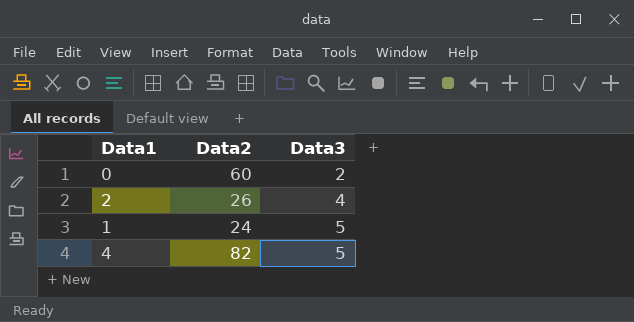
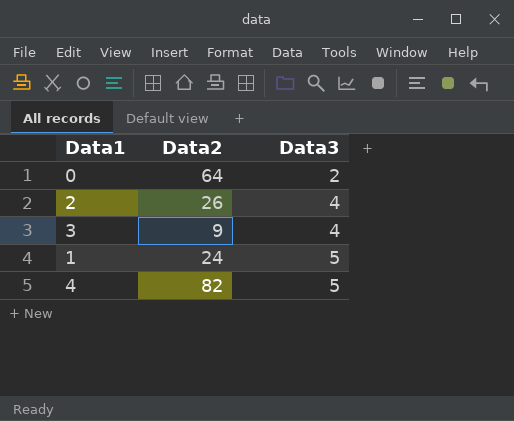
0 | Data2: 60 -> 64
row 3: none -> 9 | 4

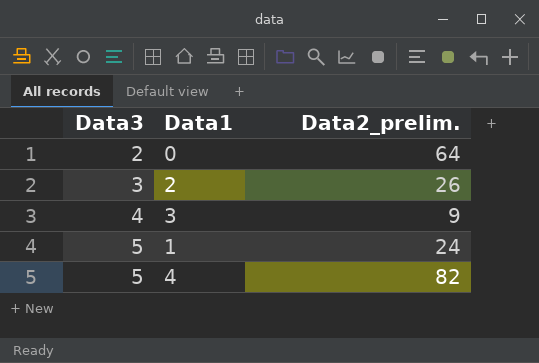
column Data3 | position: 3 -> 1
column name: Data2 -> Data2_prelim.
2 | Data3: 4 -> 3

